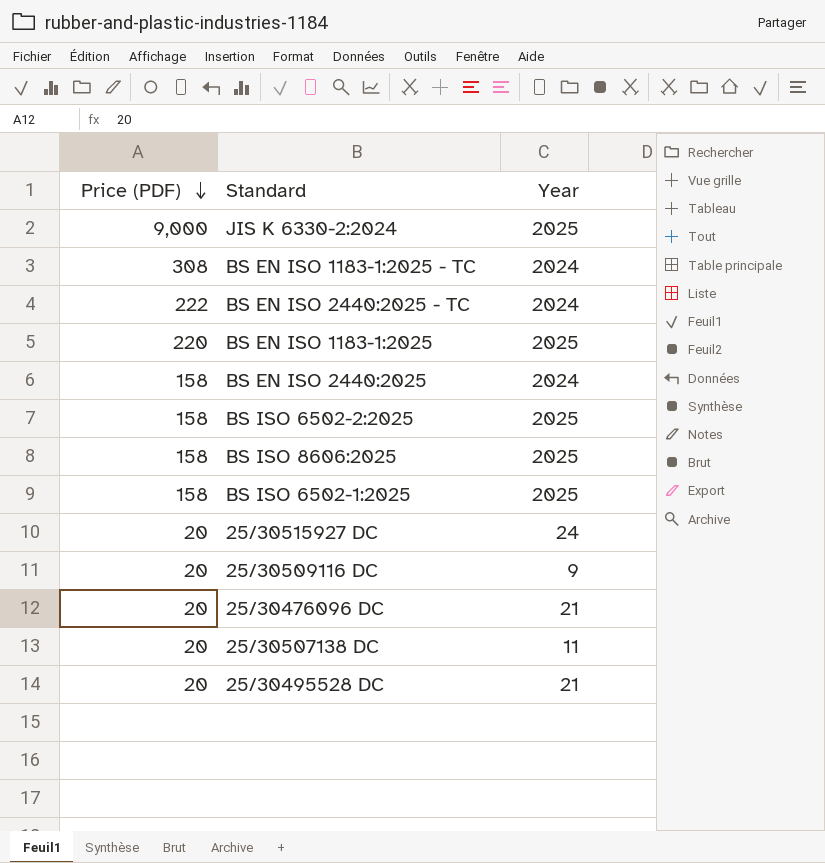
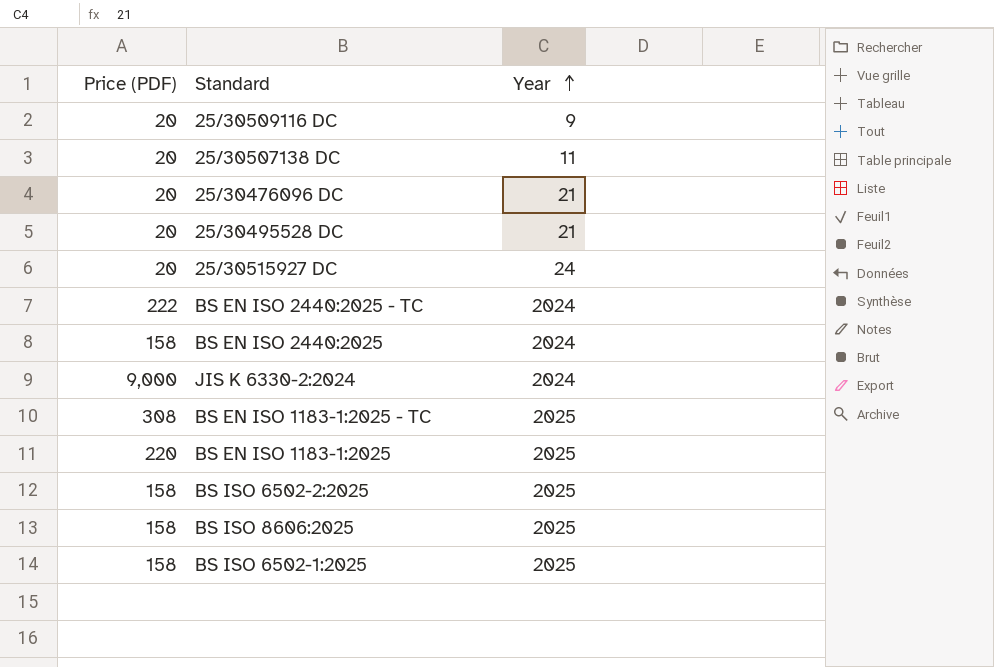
row order: Price (PDF) descending -> Year ascending
JIS K 6330-2:2024 | Year: 2025 -> 2024
BS EN ISO 1183-1:2025 - TC | Year: 2024 -> 2025

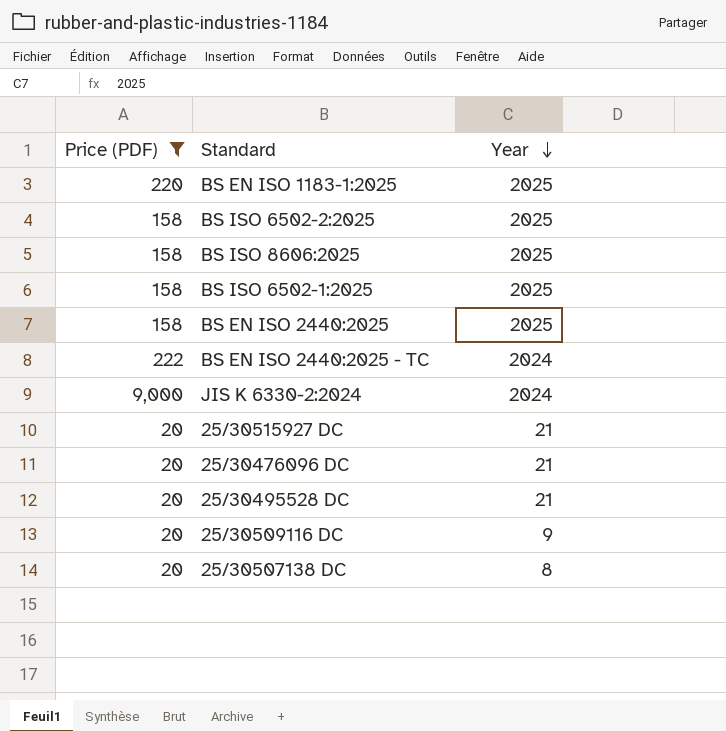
filter: none -> Price (PDF) != 308
row order: Year ascending -> Year descending
BS EN ISO 2440:2025 | Year: 2024 -> 2025
25/30515927 DC | Year: 24 -> 21
25/30507138 DC | Year: 11 -> 8

